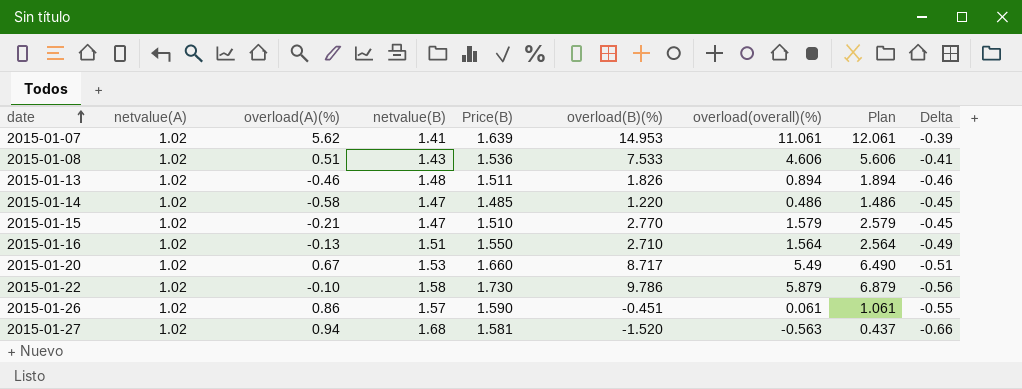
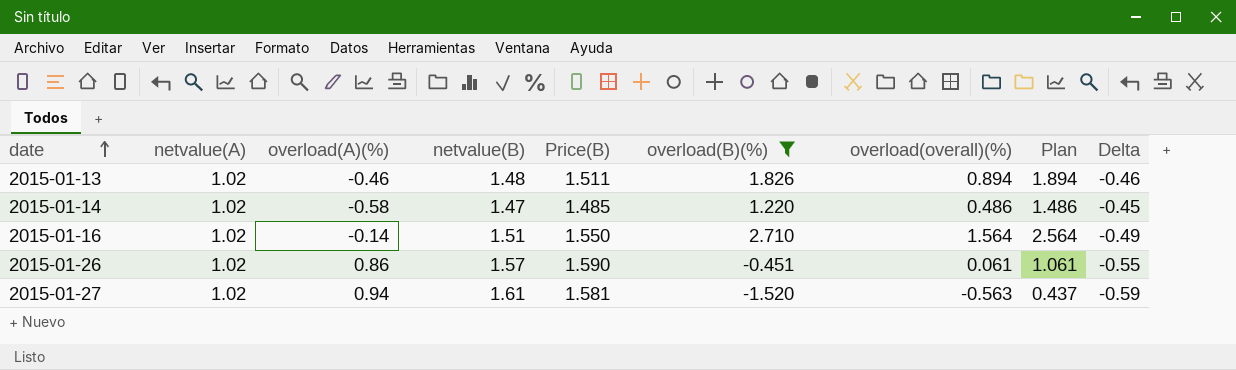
filter: none -> overload(B)(%) <= 2.710
2015-01-16 | overload(A)(%): -0.13 -> -0.14
2015-01-27 | netvalue(B): 1.68 -> 1.61
2015-01-27 | Delta: -0.66 -> -0.59

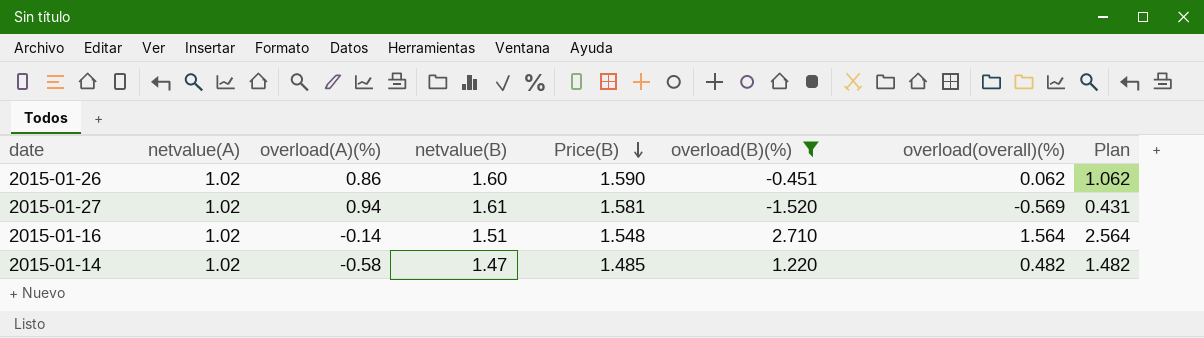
row order: date ascending -> Price(B) descending
column Delta | formula: [netvalue(A)] - [netvalue(B)] -> none
row 2015-01-13: 1.02 | -0.46 | 1.48 | 1.511 | 1.826 | 0.894 | 1.894 | -0.46 -> none
2015-01-26 | netvalue(B): 1.57 -> 1.60
2015-01-26 | overload(overall)(%): 0.061 -> 0.062
2015-01-26 | Plan: 1.061 -> 1.062
2015-01-27 | overload(overall)(%): -0.563 -> -0.569
2015-01-27 | Plan: 0.437 -> 0.431
2015-01-16 | Price(B): 1.550 -> 1.548
2015-01-14 | overload(overall)(%): 0.486 -> 0.482
2015-01-14 | Plan: 1.486 -> 1.482

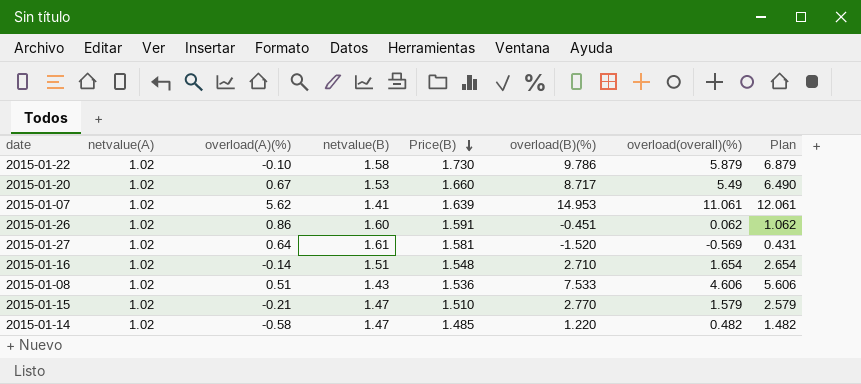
filter: overload(B)(%) <= 2.710 -> none
2015-01-26 | Price(B): 1.590 -> 1.591
2015-01-27 | overload(A)(%): 0.94 -> 0.64
2015-01-16 | overload(overall)(%): 1.564 -> 1.654
2015-01-16 | Plan: 2.564 -> 2.654

